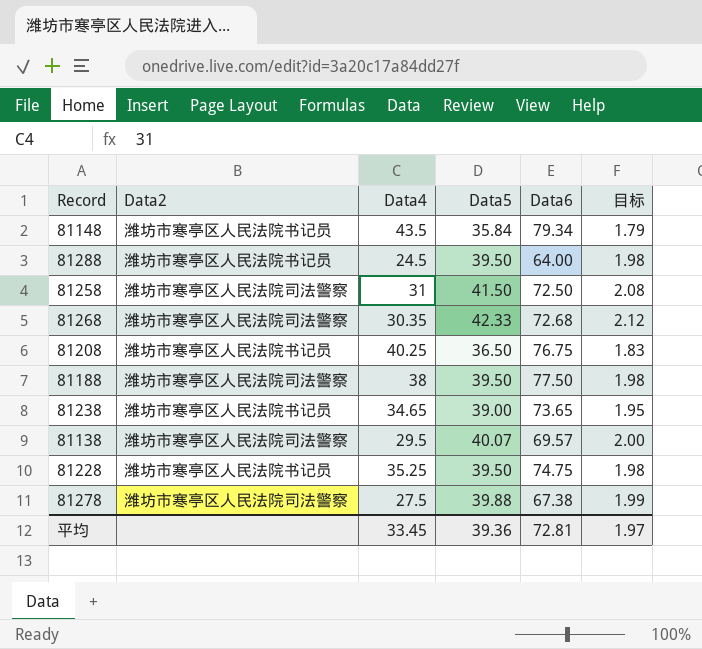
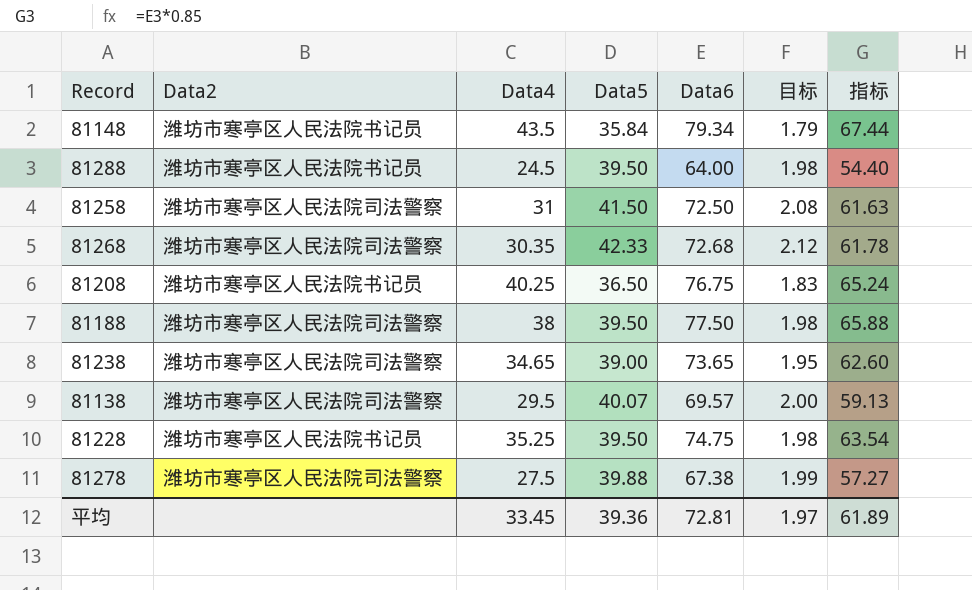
column 指标 | formula: none -> [Data6] * 0.85
81238 | Data2: 潍坊市寒亭区人民法院书记员 -> 潍坊市寒亭区人民法院司法警察

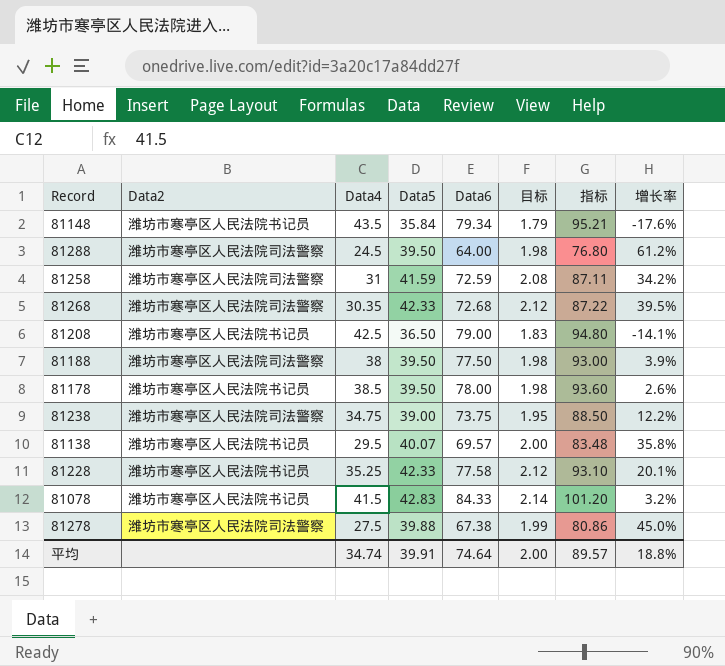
column 指标 | formula: [Data6] * 0.85 -> [Data6] * 1.2
column 增长率 | formula: none -> ([Data5] - [Data4]) / [Data4]
81288 | Data2: 潍坊市寒亭区人民法院书记员 -> 潍坊市寒亭区人民法院司法警察
81258 | Data5: 41.50 -> 41.59
81258 | Data6: 72.50 -> 72.59
81208 | Data4: 40.25 -> 42.5
81208 | Data6: 76.75 -> 79.00
row 81178: none -> 潍坊市寒亭区人民法院书记员 | 38.5 | 39.50 | 78.00 | 1.98 | 93.60 | 2.6%
81238 | Data4: 34.65 -> 34.75
81238 | Data6: 73.65 -> 73.75
81138 | Data2: 潍坊市寒亭区人民法院司法警察 -> 潍坊市寒亭区人民法院书记员
81228 | Data5: 39.50 -> 42.33
81228 | Data6: 74.75 -> 77.58
81228 | 目标: 1.98 -> 2.12
row 81078: none -> 潍坊市寒亭区人民法院书记员 | 41.5 | 42.83 | 84.33 | 2.14 | 101.20 | 3.2%
平均 | Data4: 33.45 -> 34.74
平均 | Data5: 39.36 -> 39.91
平均 | Data6: 72.81 -> 74.64
平均 | 目标: 1.97 -> 2.00
平均 | 指标: 61.89 -> 89.57

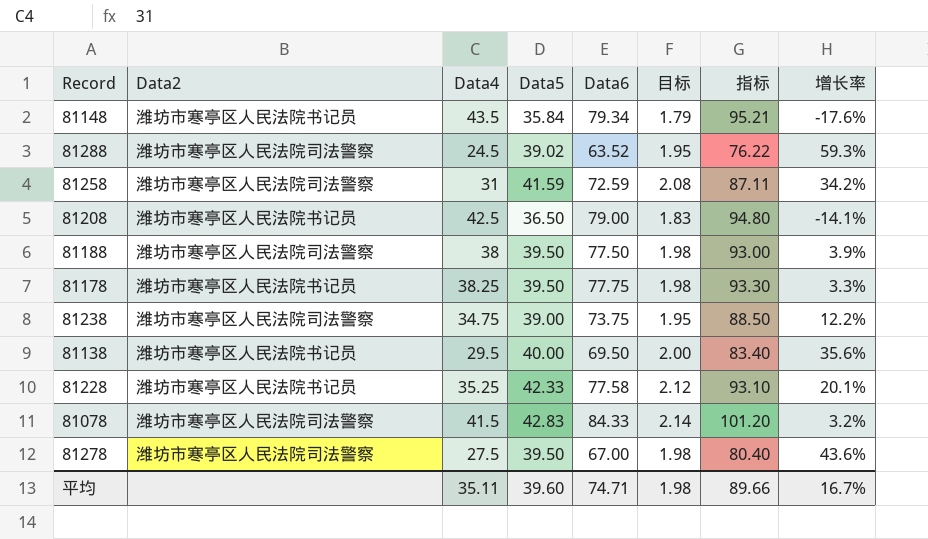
row 81268: 潍坊市寒亭区人民法院司法警察 | 30.35 | 42.33 | 72.68 | 2.12 | 87.22 | 39.5% -> none
81288 | Data5: 39.50 -> 39.02
81288 | Data6: 64.00 -> 63.52
81288 | 目标: 1.98 -> 1.95
81288 | 指标: 76.80 -> 76.22
81288 | 增长率: 61.2% -> 59.3%
81178 | Data4: 38.5 -> 38.25
81178 | Data6: 78.00 -> 77.75
81178 | 指标: 93.60 -> 93.30
81178 | 增长率: 2.6% -> 3.3%
81138 | Data5: 40.07 -> 40.00
81138 | Data6: 69.57 -> 69.50
81138 | 指标: 83.48 -> 83.40
81138 | 增长率: 35.8% -> 35.6%
81078 | Data2: 潍坊市寒亭区人民法院书记员 -> 潍坊市寒亭区人民法院司法警察
81278 | Data5: 39.88 -> 39.50
81278 | Data6: 67.38 -> 67.00
81278 | 目标: 1.99 -> 1.98
81278 | 指标: 80.86 -> 80.40
81278 | 增长率: 45.0% -> 43.6%
平均 | Data4: 34.74 -> 35.11
平均 | Data5: 39.91 -> 39.60
平均 | Data6: 74.64 -> 74.71
平均 | 目标: 2.00 -> 1.98
平均 | 指标: 89.57 -> 89.66
平均 | 增长率: 18.8% -> 16.7%

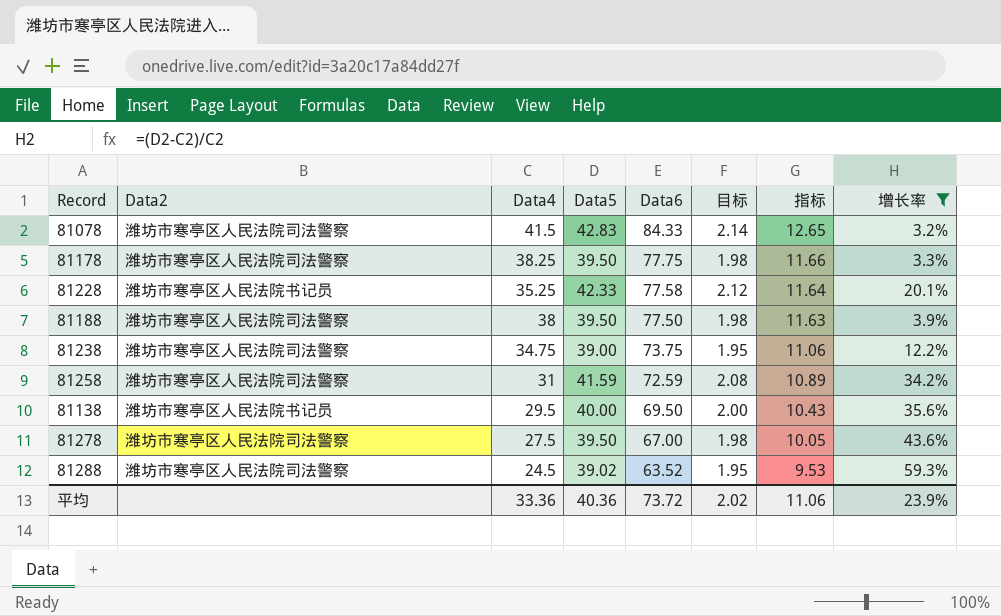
filter: none -> 增长率 >= 3.2%
row order: none -> Data6 descending
column 指标 | formula: [Data6] * 1.2 -> [Data6] * 0.15
81178 | Data2: 潍坊市寒亭区人民法院书记员 -> 潍坊市寒亭区人民法院司法警察
平均 | Data4: 35.11 -> 33.36
平均 | Data5: 39.60 -> 40.36
平均 | Data6: 74.71 -> 73.72
平均 | 目标: 1.98 -> 2.02
平均 | 指标: 89.66 -> 11.06
平均 | 增长率: 16.7% -> 23.9%

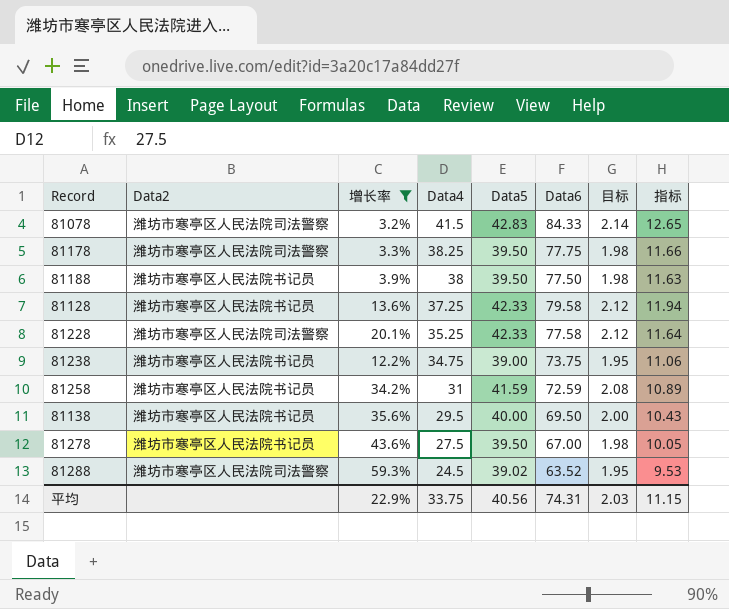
row order: Data6 descending -> Data4 descending
column 增长率 | position: 8 -> 3
81188 | Data2: 潍坊市寒亭区人民法院司法警察 -> 潍坊市寒亭区人民法院书记员
row 81128: none -> 潍坊市寒亭区人民法院书记员 | 13.6% | 37.25 | 42.33 | 79.58 | 2.12 | 11.94
81228 | Data2: 潍坊市寒亭区人民法院书记员 -> 潍坊市寒亭区人民法院司法警察
81238 | Data2: 潍坊市寒亭区人民法院司法警察 -> 潍坊市寒亭区人民法院书记员
81258 | Data2: 潍坊市寒亭区人民法院司法警察 -> 潍坊市寒亭区人民法院书记员
81278 | Data2: 潍坊市寒亭区人民法院司法警察 -> 潍坊市寒亭区人民法院书记员
平均 | 增长率: 23.9% -> 22.9%
平均 | Data4: 33.36 -> 33.75
平均 | Data5: 40.36 -> 40.56
平均 | Data6: 73.72 -> 74.31
平均 | 目标: 2.02 -> 2.03
平均 | 指标: 11.06 -> 11.15

